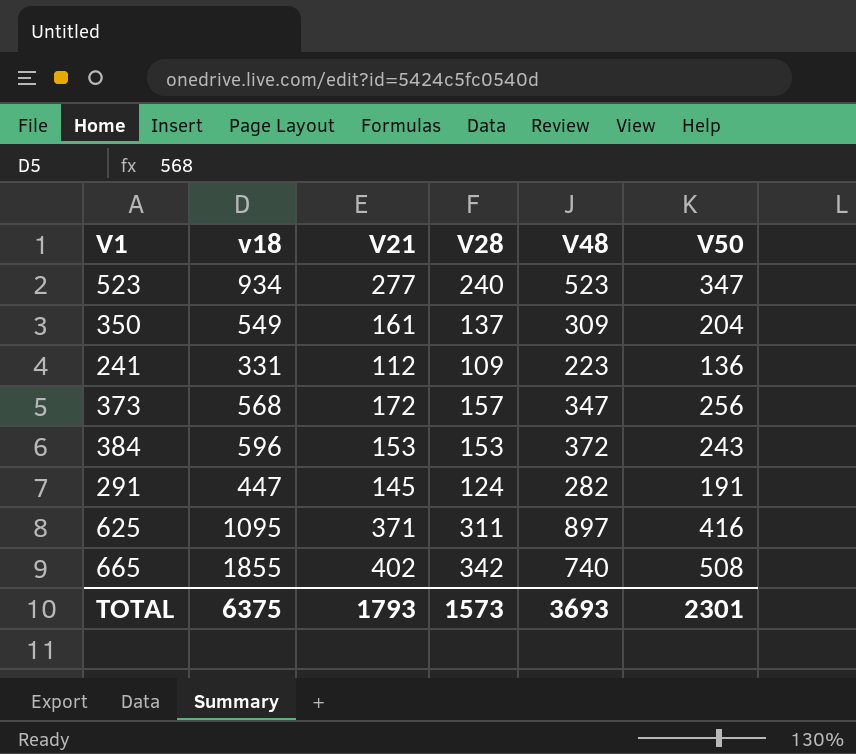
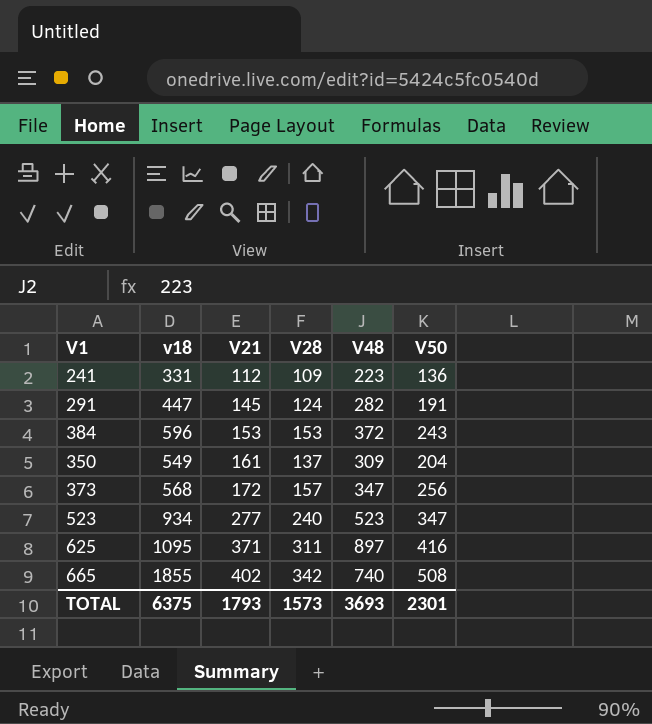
row order: none -> V21 ascending

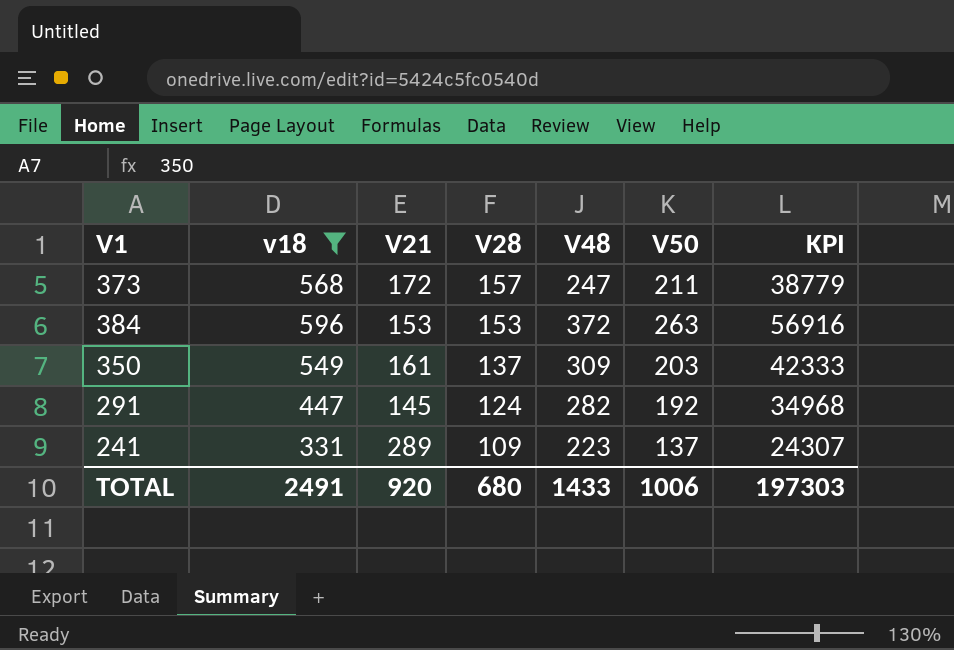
filter: none -> v18 <= 596
row order: V21 ascending -> V28 descending
column KPI | formula: none -> [V28] * [V48]
373 | V48: 347 -> 247
373 | V50: 256 -> 211
384 | V50: 243 -> 263
350 | V50: 204 -> 203
291 | V50: 191 -> 192
241 | V21: 112 -> 289
241 | V50: 136 -> 137
TOTAL | v18: 6375 -> 2491
TOTAL | V21: 1793 -> 920
TOTAL | V28: 1573 -> 680
TOTAL | V48: 3693 -> 1433
TOTAL | V50: 2301 -> 1006

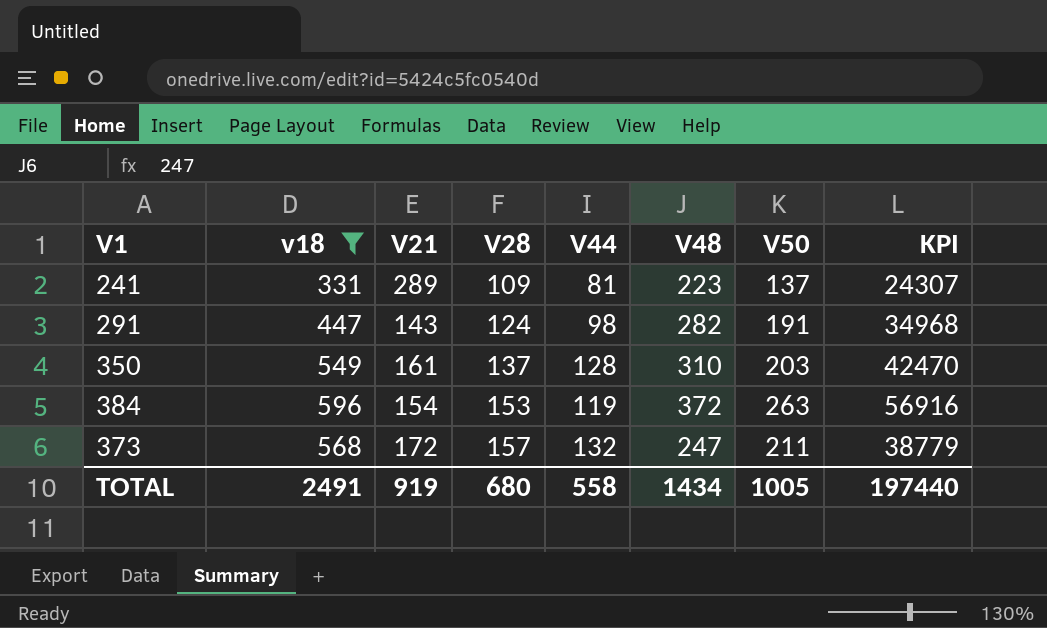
row order: V28 descending -> V28 ascending
column V44 | position: none -> 5
291 | V21: 145 -> 143
291 | V50: 192 -> 191
350 | V48: 309 -> 310
350 | KPI: 42333 -> 42470
384 | V21: 153 -> 154
TOTAL | V21: 920 -> 919
TOTAL | V48: 1433 -> 1434
TOTAL | V50: 1006 -> 1005
TOTAL | KPI: 197303 -> 197440

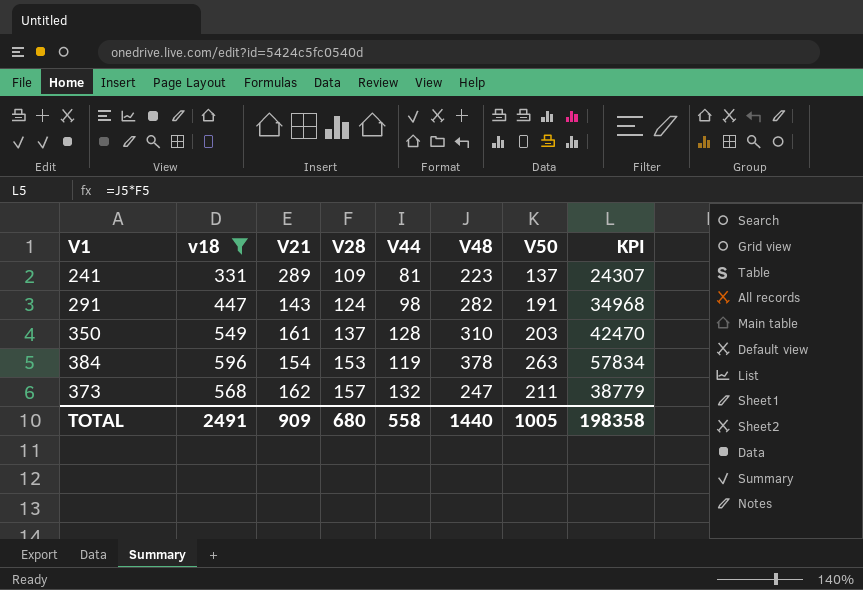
384 | V48: 372 -> 378
384 | KPI: 56916 -> 57834
373 | V21: 172 -> 162
TOTAL | V21: 919 -> 909
TOTAL | V48: 1434 -> 1440
TOTAL | KPI: 197440 -> 198358

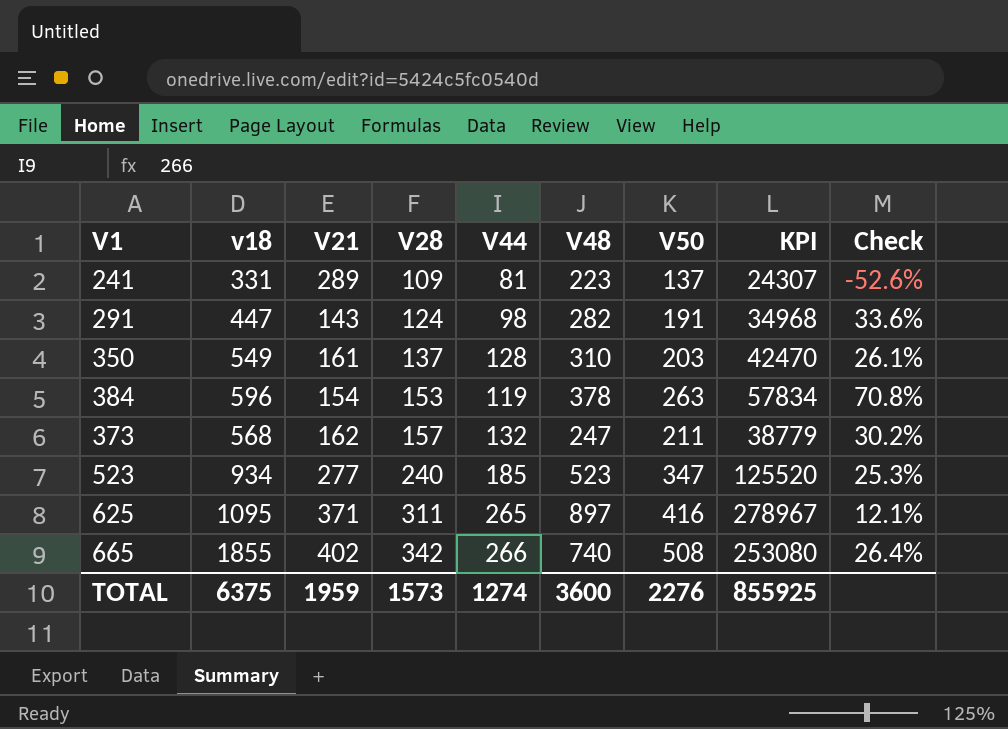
filter: v18 <= 596 -> none
column Check | formula: none -> ([V50] - [V21]) / [V21]
TOTAL | v18: 2491 -> 6375
TOTAL | V21: 909 -> 1959
TOTAL | V28: 680 -> 1573
TOTAL | V44: 558 -> 1274
TOTAL | V48: 1440 -> 3600
TOTAL | V50: 1005 -> 2276
TOTAL | KPI: 198358 -> 855925

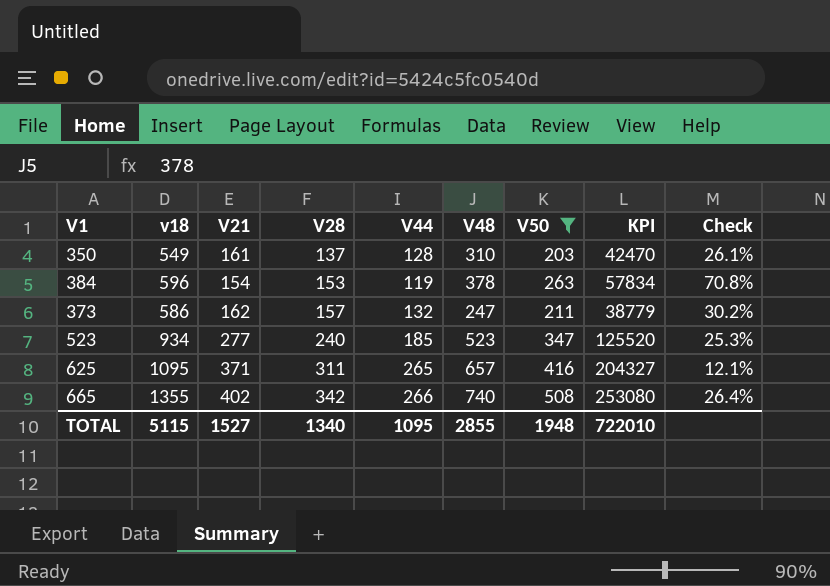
filter: none -> V50 >= 203
373 | v18: 568 -> 586
625 | V48: 897 -> 657
625 | KPI: 278967 -> 204327
665 | v18: 1855 -> 1355
TOTAL | v18: 6375 -> 5115
TOTAL | V21: 1959 -> 1527
TOTAL | V28: 1573 -> 1340
TOTAL | V44: 1274 -> 1095
TOTAL | V48: 3600 -> 2855
TOTAL | V50: 2276 -> 1948
TOTAL | KPI: 855925 -> 722010

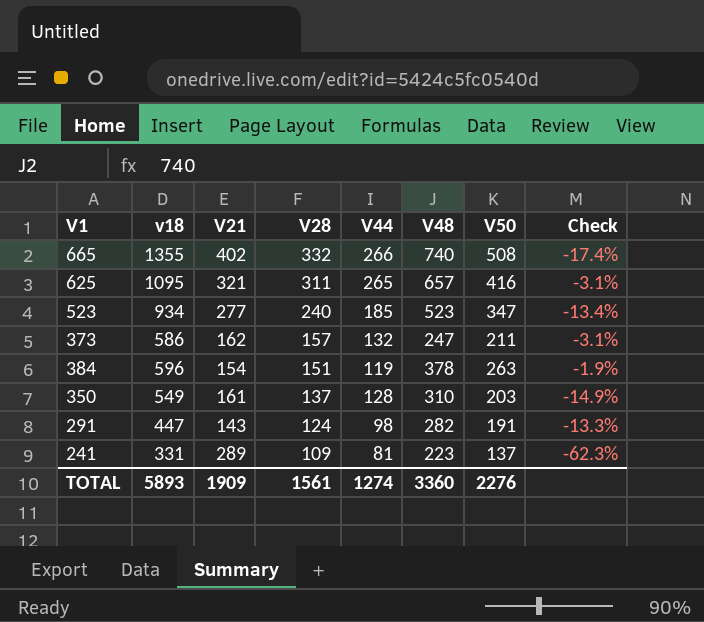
filter: V50 >= 203 -> none
row order: V28 ascending -> V28 descending
column KPI | formula: [V28] * [V48] -> none
column Check | formula: ([V50] - [V21]) / [V21] -> ([V28] - [V21]) / [V21]
665 | V28: 342 -> 332
625 | V21: 371 -> 321
384 | V28: 153 -> 151
TOTAL | v18: 5115 -> 5893
TOTAL | V21: 1527 -> 1909
TOTAL | V28: 1340 -> 1561
TOTAL | V44: 1095 -> 1274
TOTAL | V48: 2855 -> 3360
TOTAL | V50: 1948 -> 2276

